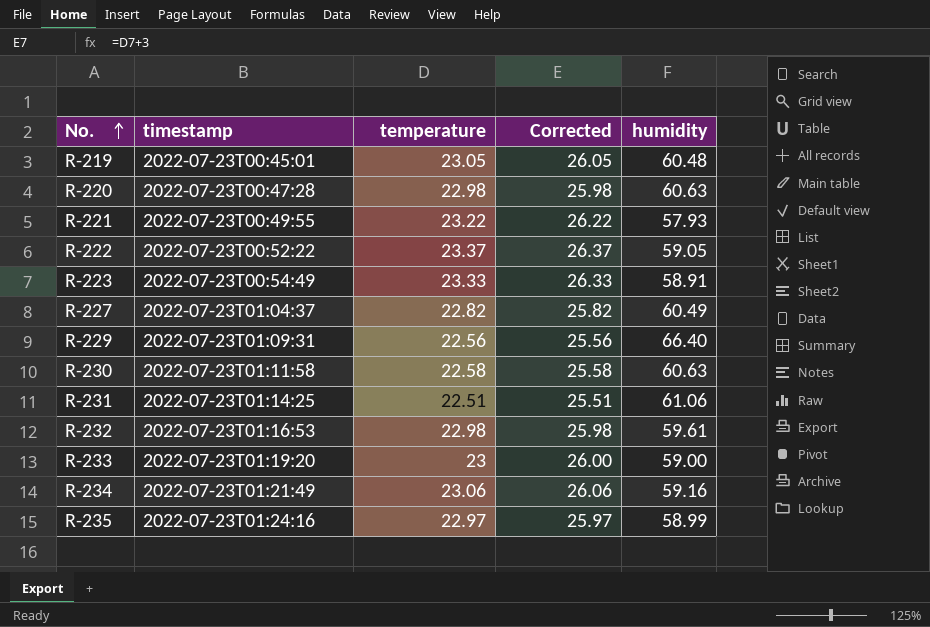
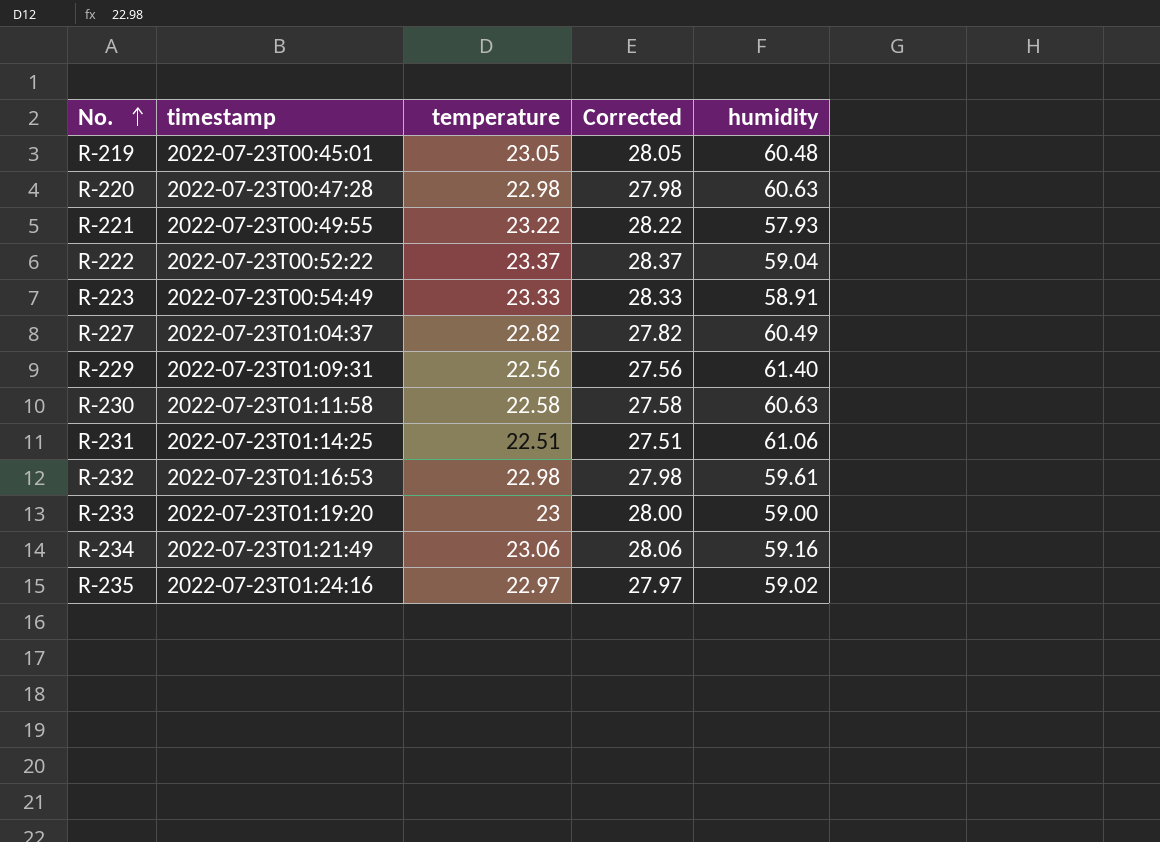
column Corrected | formula: [temperature] + 3 -> [temperature] + 5
R-222 | humidity: 59.05 -> 59.04
R-229 | humidity: 66.40 -> 61.40
R-235 | humidity: 58.99 -> 59.02

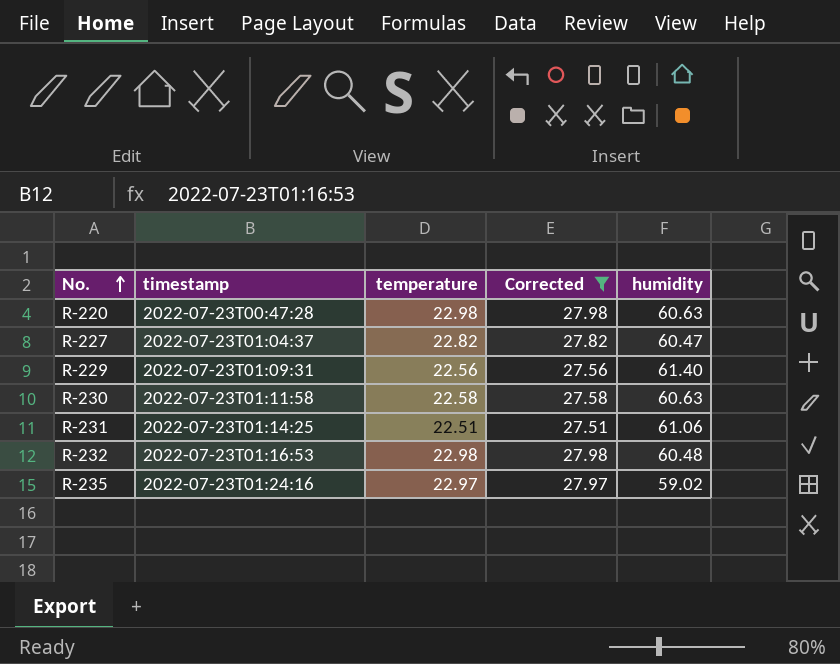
filter: none -> Corrected <= 27.98
R-227 | humidity: 60.49 -> 60.47
R-232 | humidity: 59.61 -> 60.48

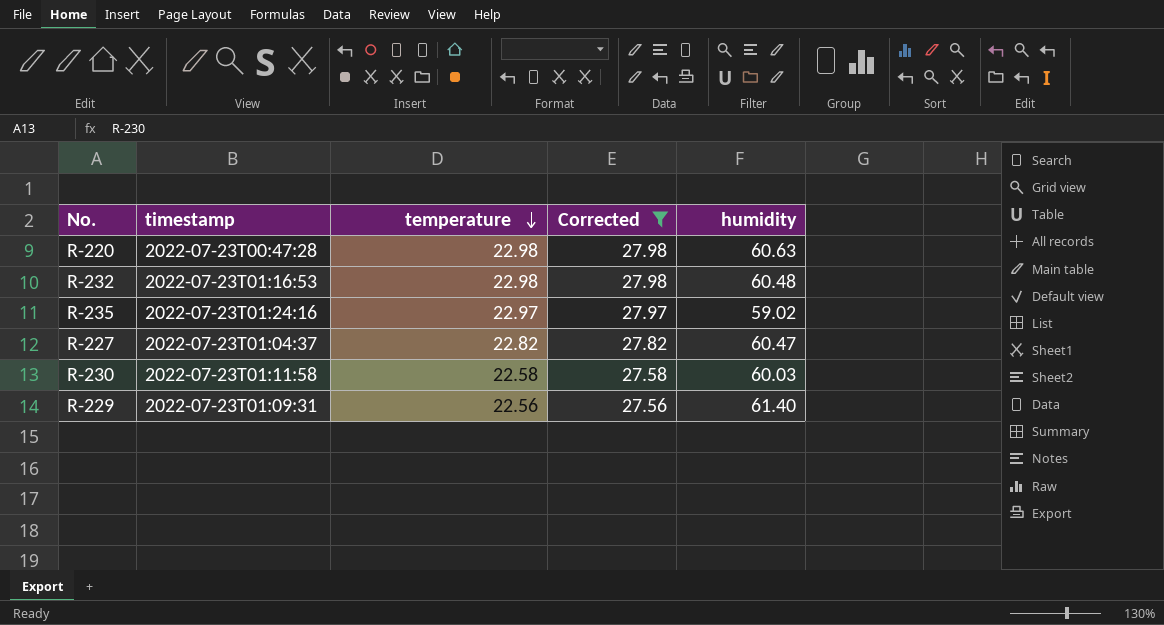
row order: No. ascending -> temperature descending
row R-231: 2022-07-23T01:14:25 | 22.51 | 27.51 | 61.06 -> none
R-230 | humidity: 60.63 -> 60.03

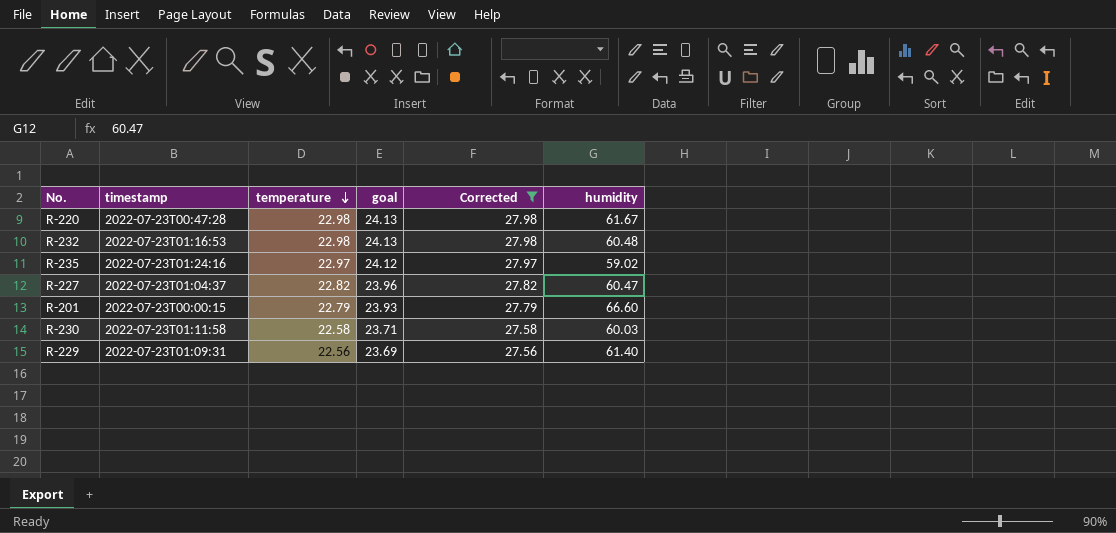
column goal | formula: none -> [temperature] * 1.05
R-220 | humidity: 60.63 -> 61.67
row R-201: none -> 2022-07-23T00:00:15 | 22.79 | 23.93 | 27.79 | 66.60

